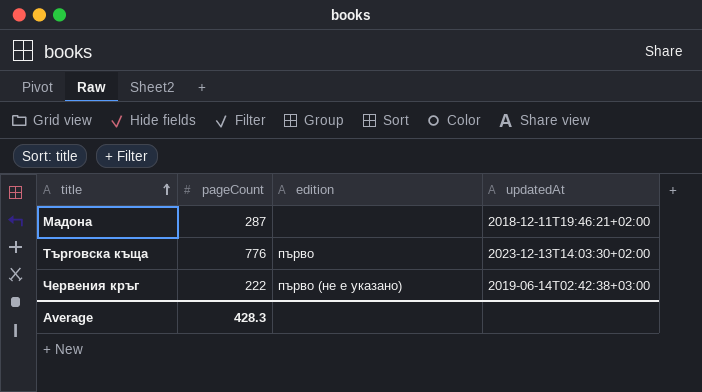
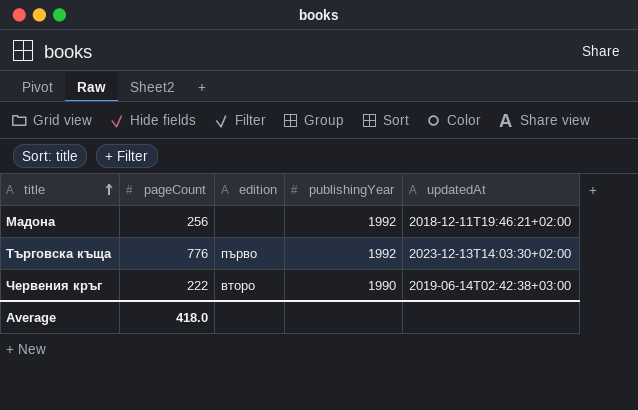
column publishingYear | position: none -> 4
Мадона | pageCount: 287 -> 256
Червения кръг | edition: първо (не е указано) -> второ
Average | pageCount: 428.3 -> 418.0

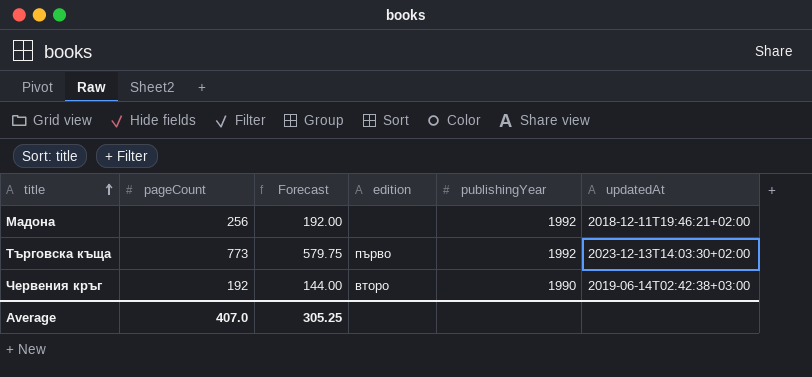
column Forecast | formula: none -> [pageCount] * 0.75
Търговска къща | pageCount: 776 -> 773
Червения кръг | pageCount: 222 -> 192
Average | pageCount: 418.0 -> 407.0

